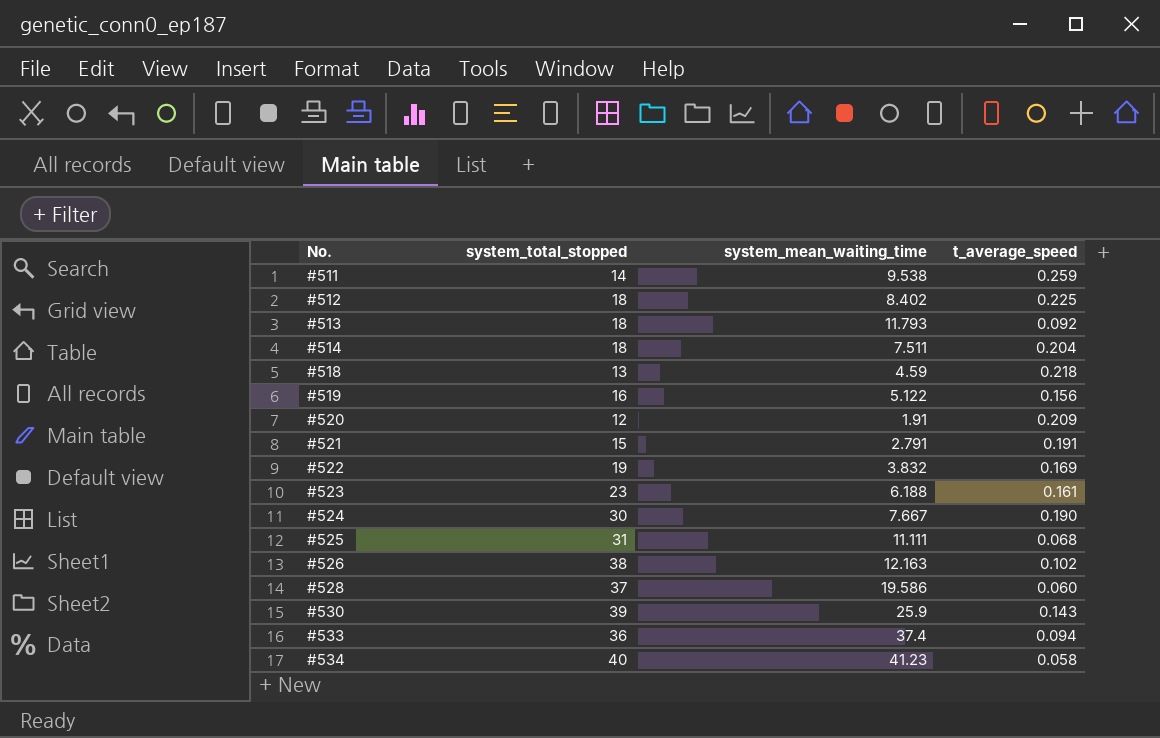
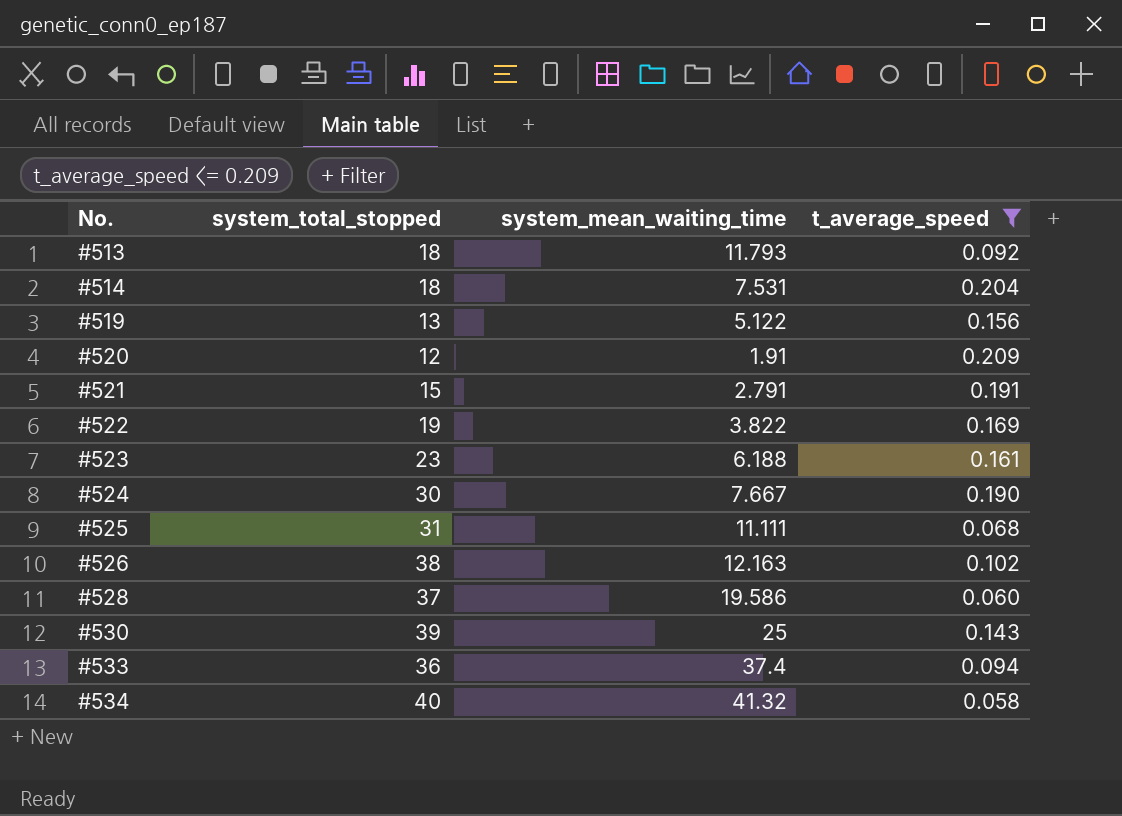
filter: none -> t_average_speed <= 0.209
#514 | system_mean_waiting_time: 7.511 -> 7.531
#519 | system_total_stopped: 16 -> 13
#522 | system_mean_waiting_time: 3.832 -> 3.822
#530 | system_mean_waiting_time: 25.9 -> 25
#534 | system_mean_waiting_time: 41.23 -> 41.32

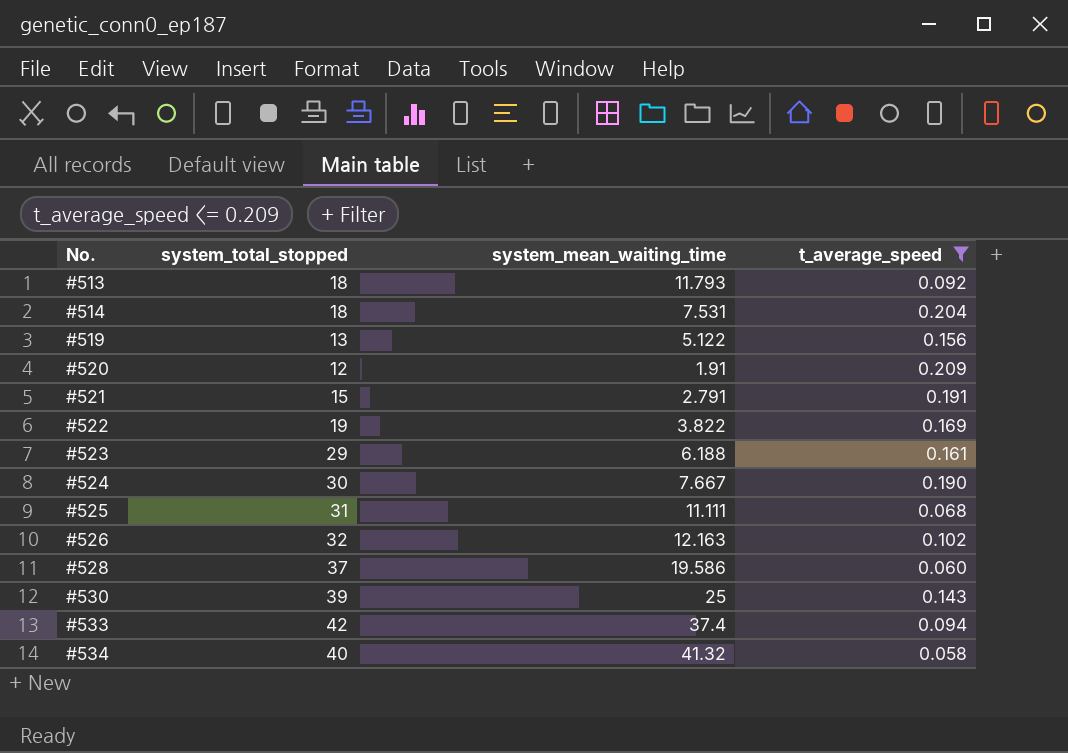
#523 | system_total_stopped: 23 -> 29
#526 | system_total_stopped: 38 -> 32
#533 | system_total_stopped: 36 -> 42

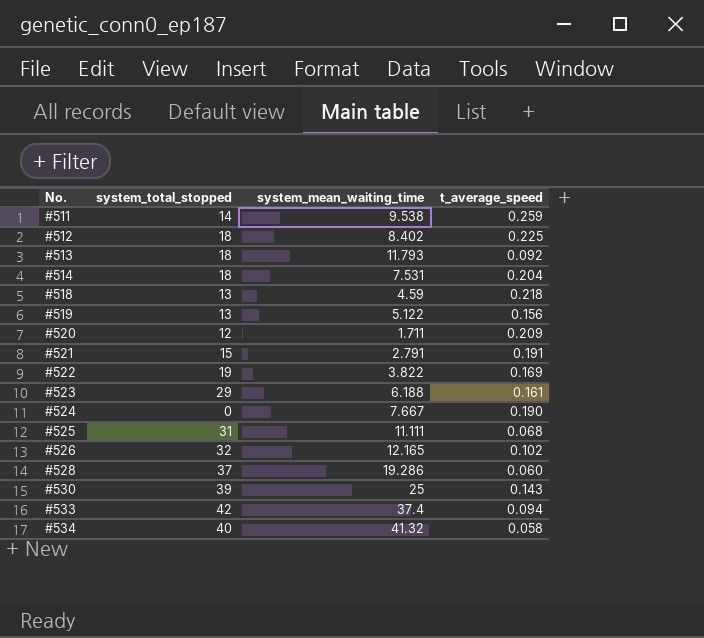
filter: t_average_speed <= 0.209 -> none
#520 | system_mean_waiting_time: 1.91 -> 1.711
#524 | system_total_stopped: 30 -> 0
#526 | system_mean_waiting_time: 12.163 -> 12.165
#528 | system_mean_waiting_time: 19.586 -> 19.286

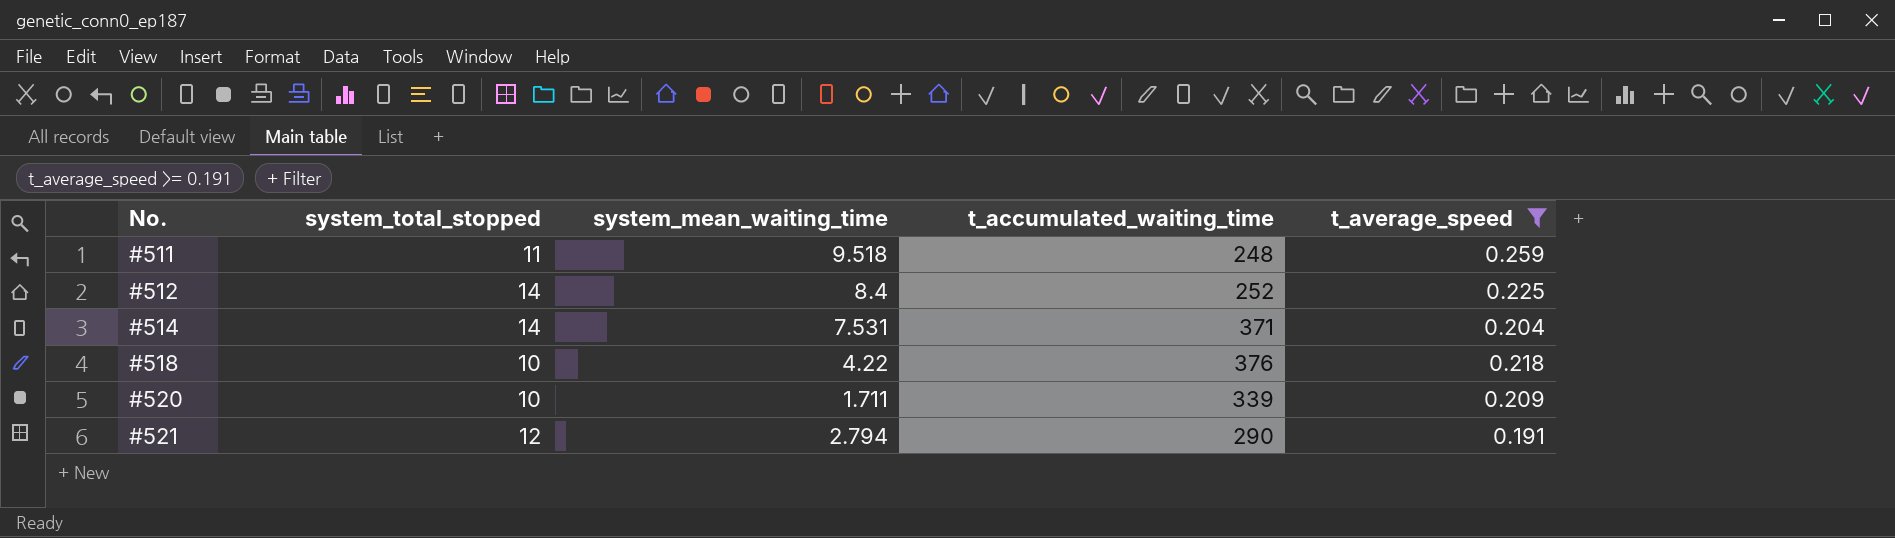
filter: none -> t_average_speed >= 0.191
column t_accumulated_waiting_time | position: none -> 4
#511 | system_total_stopped: 14 -> 11
#511 | system_mean_waiting_time: 9.538 -> 9.518
#512 | system_total_stopped: 18 -> 14
#512 | system_mean_waiting_time: 8.402 -> 8.4
#514 | system_total_stopped: 18 -> 14
#518 | system_total_stopped: 13 -> 10
#518 | system_mean_waiting_time: 4.59 -> 4.22
#520 | system_total_stopped: 12 -> 10
#521 | system_total_stopped: 15 -> 12
#521 | system_mean_waiting_time: 2.791 -> 2.794

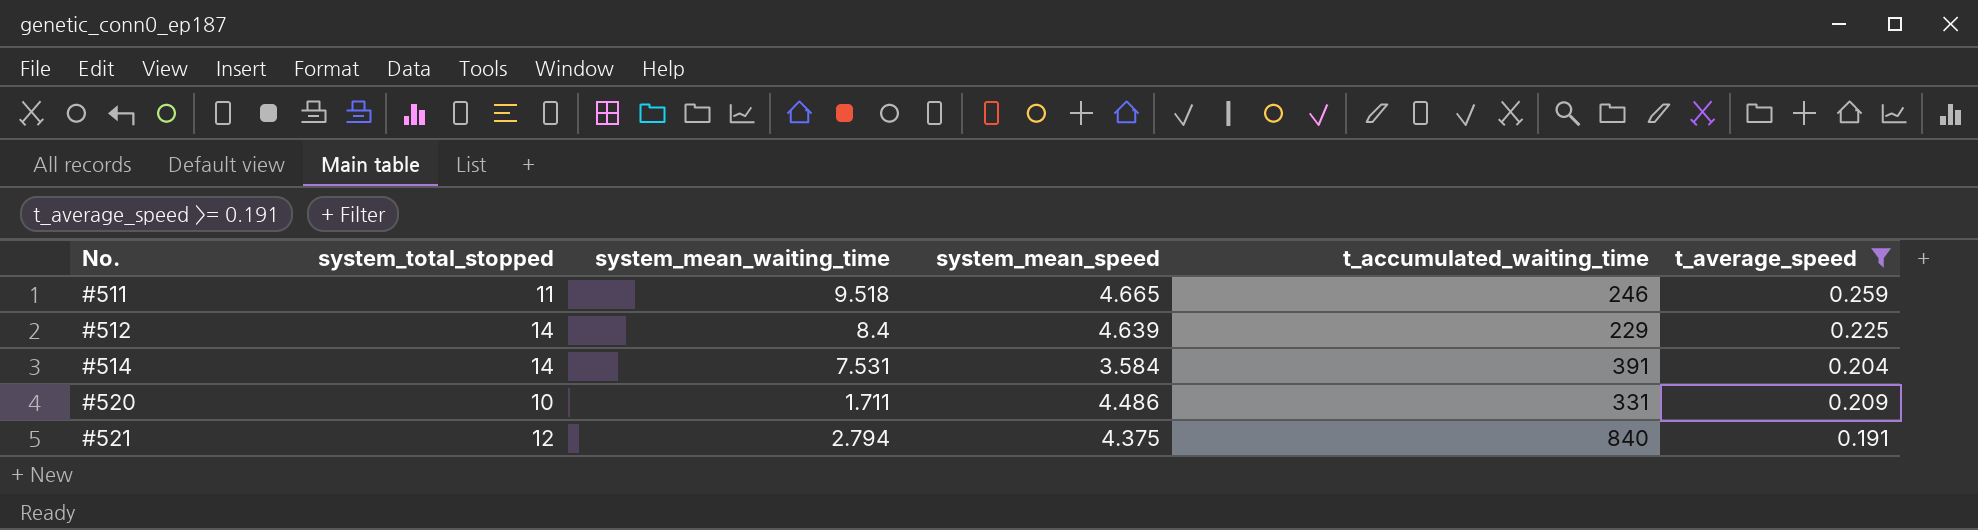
column system_mean_speed | position: none -> 4
row #518: 10 | 4.22 | 376 | 0.218 -> none
#511 | t_accumulated_waiting_time: 248 -> 246
#512 | t_accumulated_waiting_time: 252 -> 229
#514 | t_accumulated_waiting_time: 371 -> 391
#520 | t_accumulated_waiting_time: 339 -> 331
#521 | t_accumulated_waiting_time: 290 -> 840

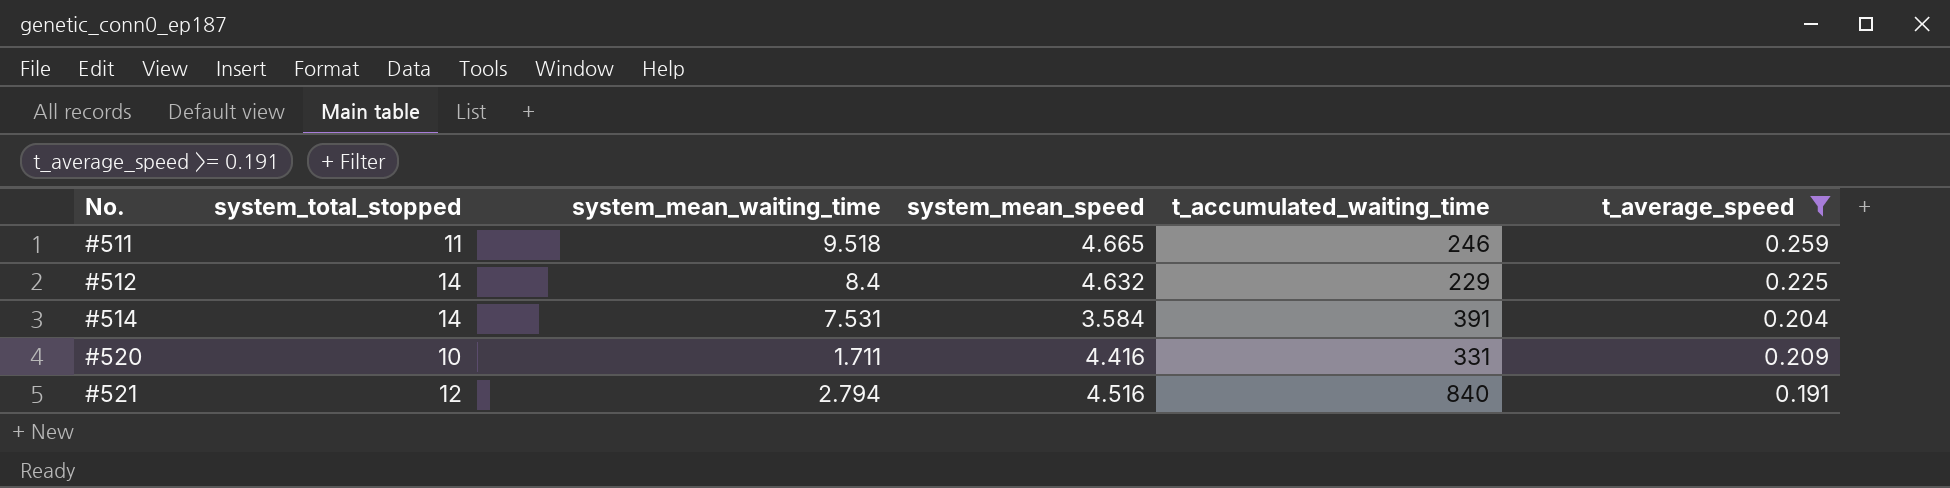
#512 | system_mean_speed: 4.639 -> 4.632
#520 | system_mean_speed: 4.486 -> 4.416
#521 | system_mean_speed: 4.375 -> 4.516

